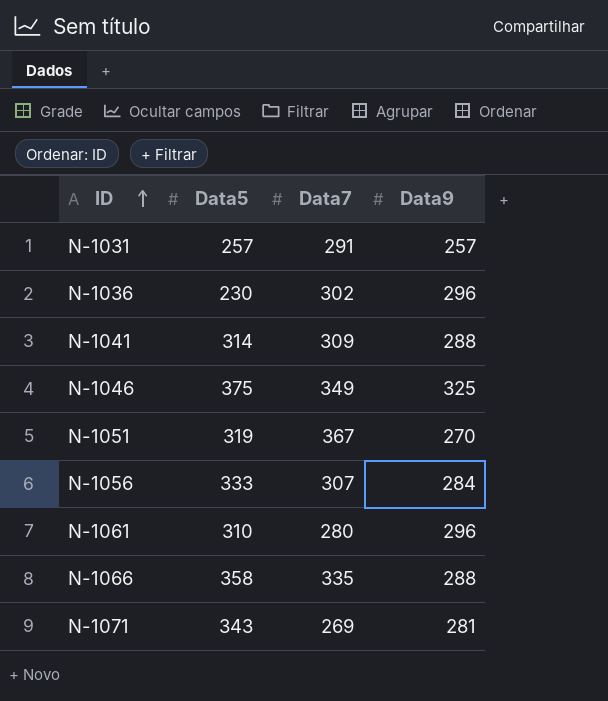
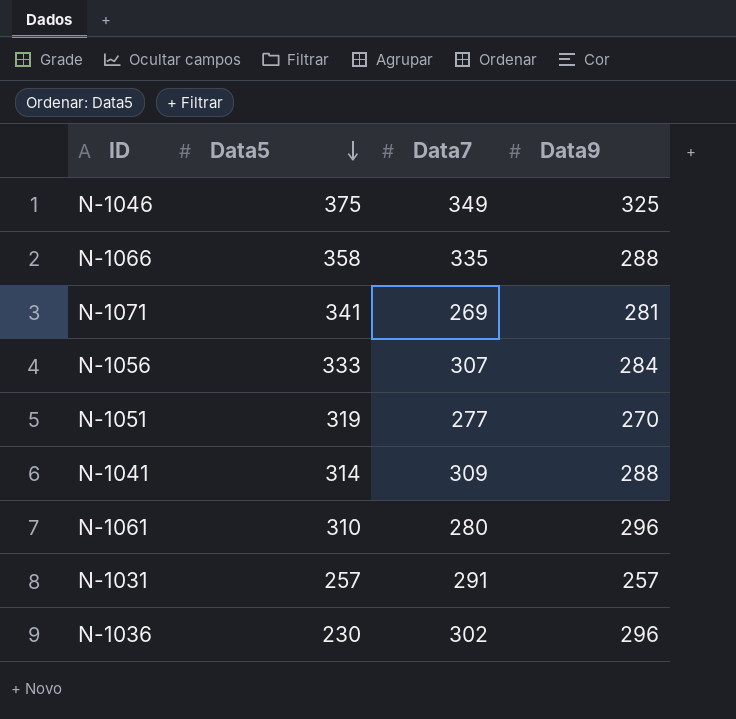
row order: ID ascending -> Data5 descending
N-1071 | Data5: 343 -> 341
N-1051 | Data7: 367 -> 277

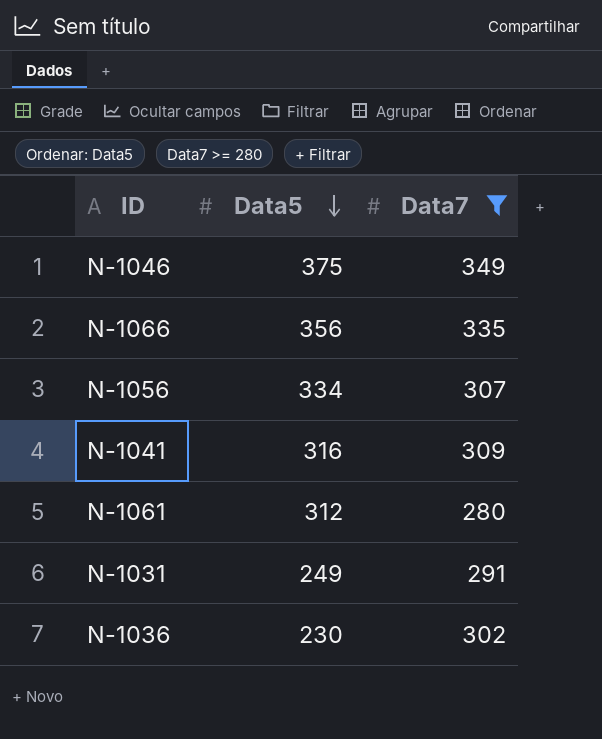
filter: none -> Data7 >= 280
column Data9 | position: 4 -> none
N-1066 | Data5: 358 -> 356
N-1056 | Data5: 333 -> 334
N-1041 | Data5: 314 -> 316
N-1061 | Data5: 310 -> 312
N-1031 | Data5: 257 -> 249

